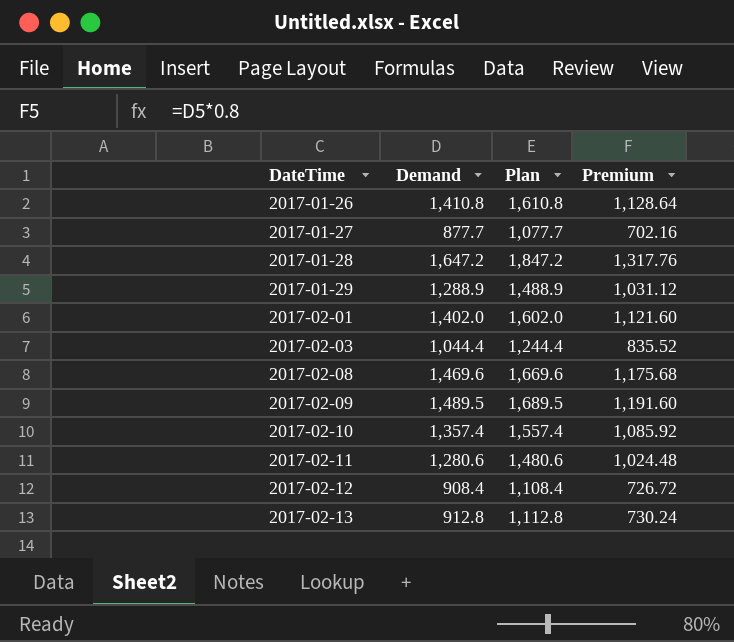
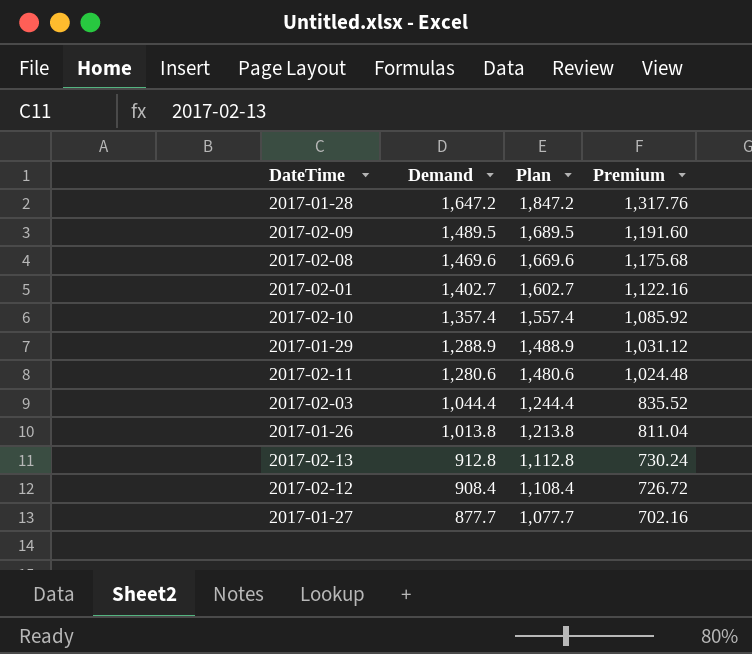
row order: DateTime ascending -> Demand descending
2017-02-01 | Demand: 1,402.0 -> 1,402.7
2017-02-01 | Plan: 1,602.0 -> 1,602.7
2017-02-01 | Premium: 1,121.60 -> 1,122.16
2017-01-26 | Demand: 1,410.8 -> 1,013.8
2017-01-26 | Plan: 1,610.8 -> 1,213.8
2017-01-26 | Premium: 1,128.64 -> 811.04

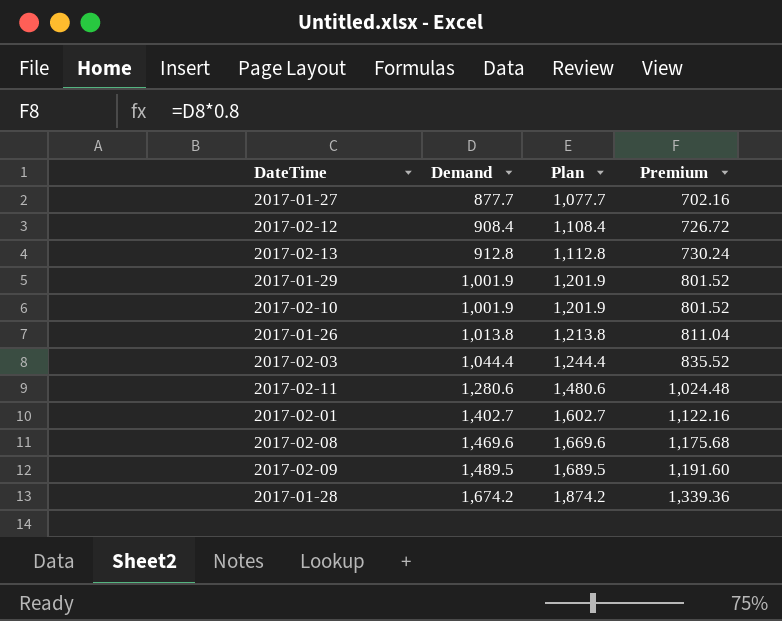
row order: Demand descending -> Demand ascending
2017-01-29 | Demand: 1,288.9 -> 1,001.9
2017-01-29 | Plan: 1,488.9 -> 1,201.9
2017-01-29 | Premium: 1,031.12 -> 801.52
2017-02-10 | Demand: 1,357.4 -> 1,001.9
2017-02-10 | Plan: 1,557.4 -> 1,201.9
2017-02-10 | Premium: 1,085.92 -> 801.52
2017-01-28 | Demand: 1,647.2 -> 1,674.2
2017-01-28 | Plan: 1,847.2 -> 1,874.2
2017-01-28 | Premium: 1,317.76 -> 1,339.36

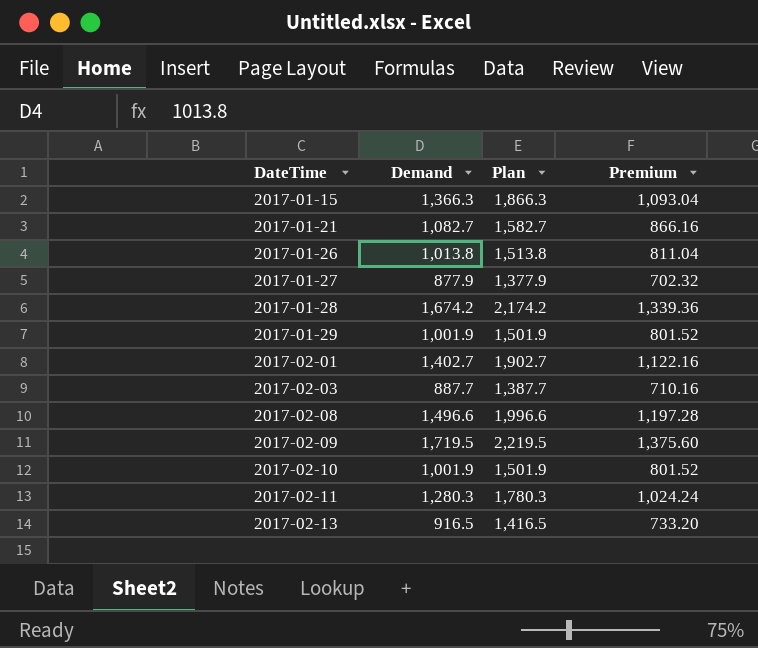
row order: Demand ascending -> DateTime ascending
column Plan | formula: [Demand] + 200 -> [Demand] + 500
row 2017-02-12: 908.4 | 1,108.4 | 726.72 -> none
row 2017-01-15: none -> 1,366.3 | 1,866.3 | 1,093.04
row 2017-01-21: none -> 1,082.7 | 1,582.7 | 866.16
2017-01-27 | Demand: 877.7 -> 877.9
2017-01-27 | Premium: 702.16 -> 702.32
2017-02-03 | Demand: 1,044.4 -> 887.7
2017-02-03 | Premium: 835.52 -> 710.16
2017-02-08 | Demand: 1,469.6 -> 1,496.6
2017-02-08 | Premium: 1,175.68 -> 1,197.28
2017-02-09 | Demand: 1,489.5 -> 1,719.5
2017-02-09 | Premium: 1,191.60 -> 1,375.60
2017-02-11 | Demand: 1,280.6 -> 1,280.3
2017-02-11 | Premium: 1,024.48 -> 1,024.24
2017-02-13 | Demand: 912.8 -> 916.5
2017-02-13 | Premium: 730.24 -> 733.20

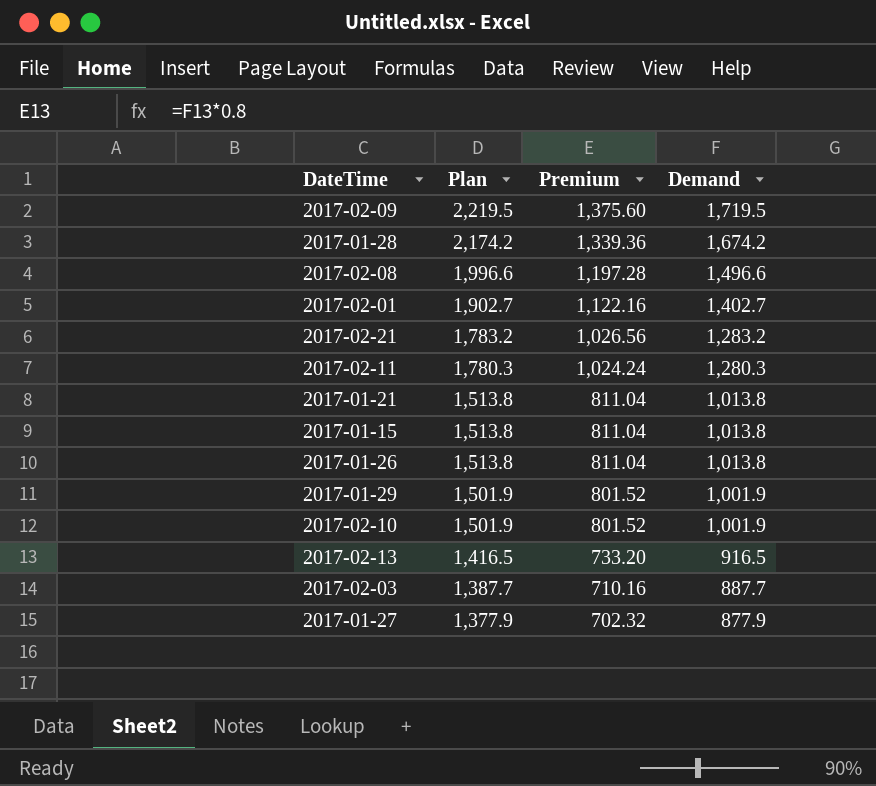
row order: DateTime ascending -> Plan descending
column Demand | position: 2 -> 4
row 2017-02-21: none -> 1,783.2 | 1,026.56 | 1,283.2
2017-01-21 | Plan: 1,582.7 -> 1,513.8
2017-01-21 | Premium: 866.16 -> 811.04
2017-01-21 | Demand: 1,082.7 -> 1,013.8
2017-01-15 | Plan: 1,866.3 -> 1,513.8
2017-01-15 | Premium: 1,093.04 -> 811.04
2017-01-15 | Demand: 1,366.3 -> 1,013.8

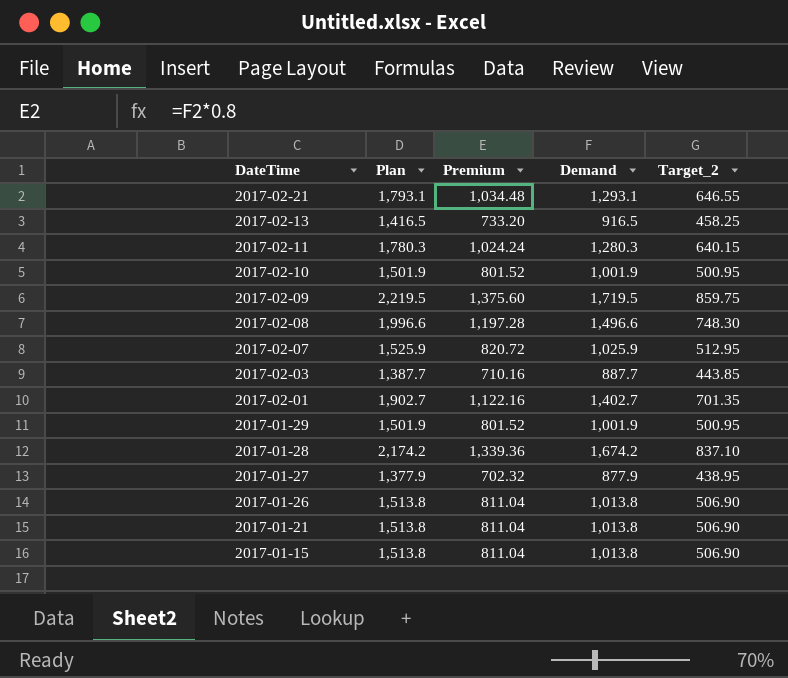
row order: Plan descending -> DateTime descending
column Target_2 | formula: none -> [Demand] * 0.5
2017-02-21 | Plan: 1,783.2 -> 1,793.1
2017-02-21 | Premium: 1,026.56 -> 1,034.48
2017-02-21 | Demand: 1,283.2 -> 1,293.1
row 2017-02-07: none -> 1,525.9 | 820.72 | 1,025.9 | 512.95

